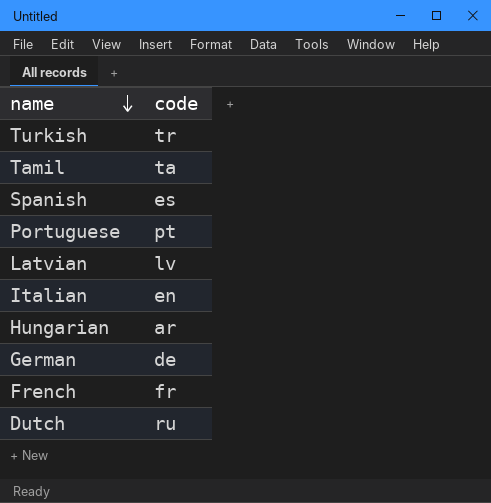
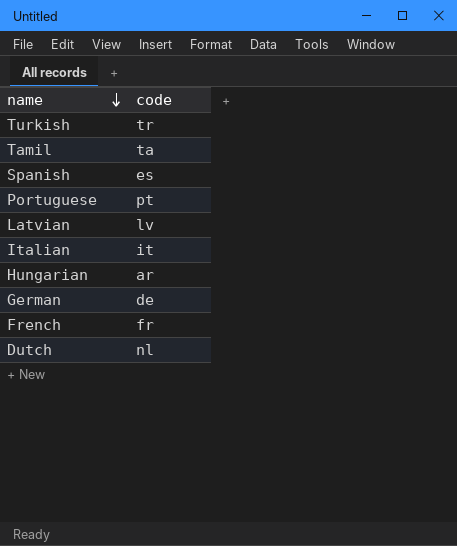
Italian | code: en -> it
Dutch | code: ru -> nl

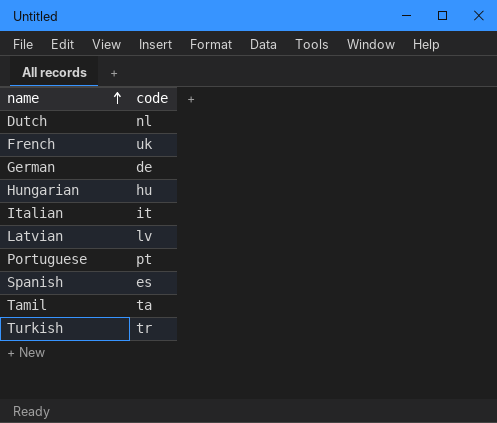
row order: name descending -> name ascending
French | code: fr -> uk
Hungarian | code: ar -> hu

